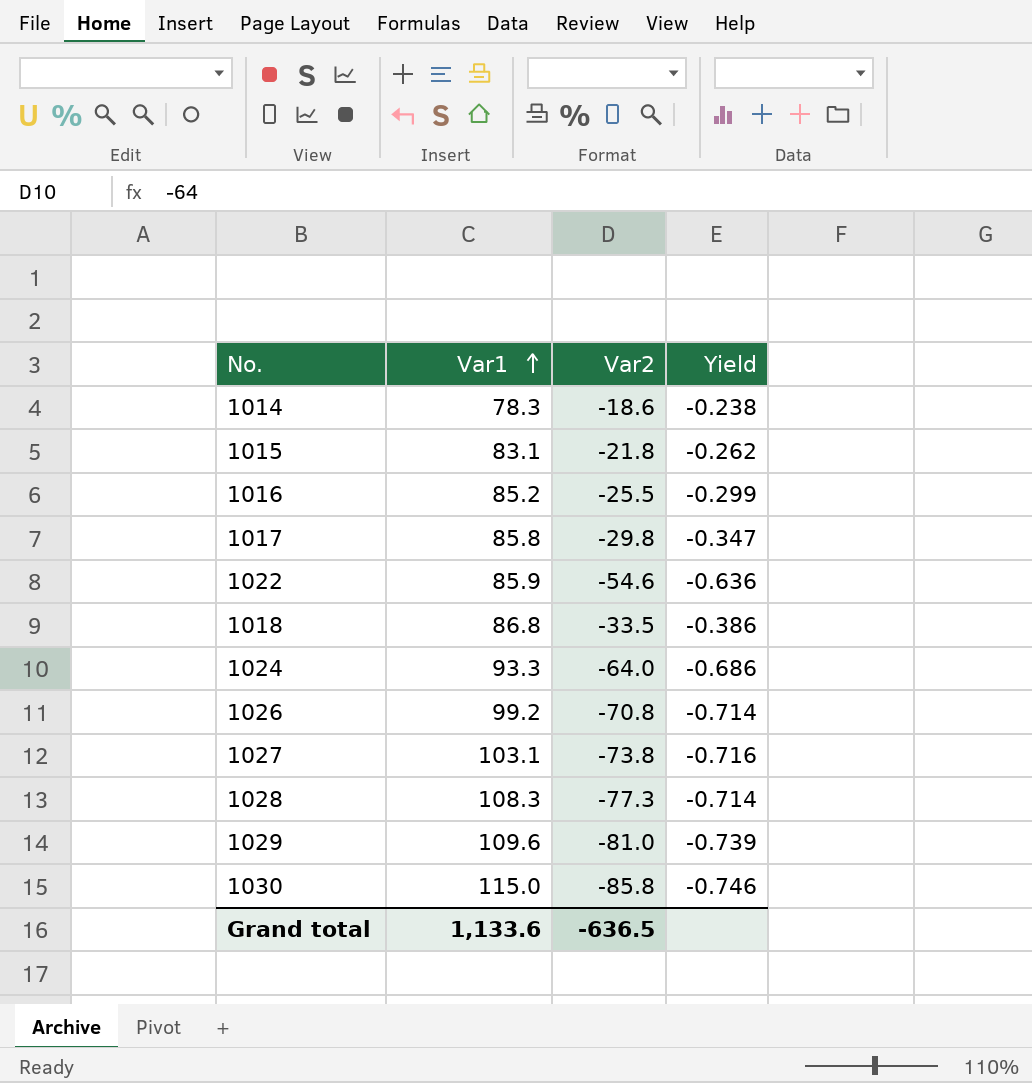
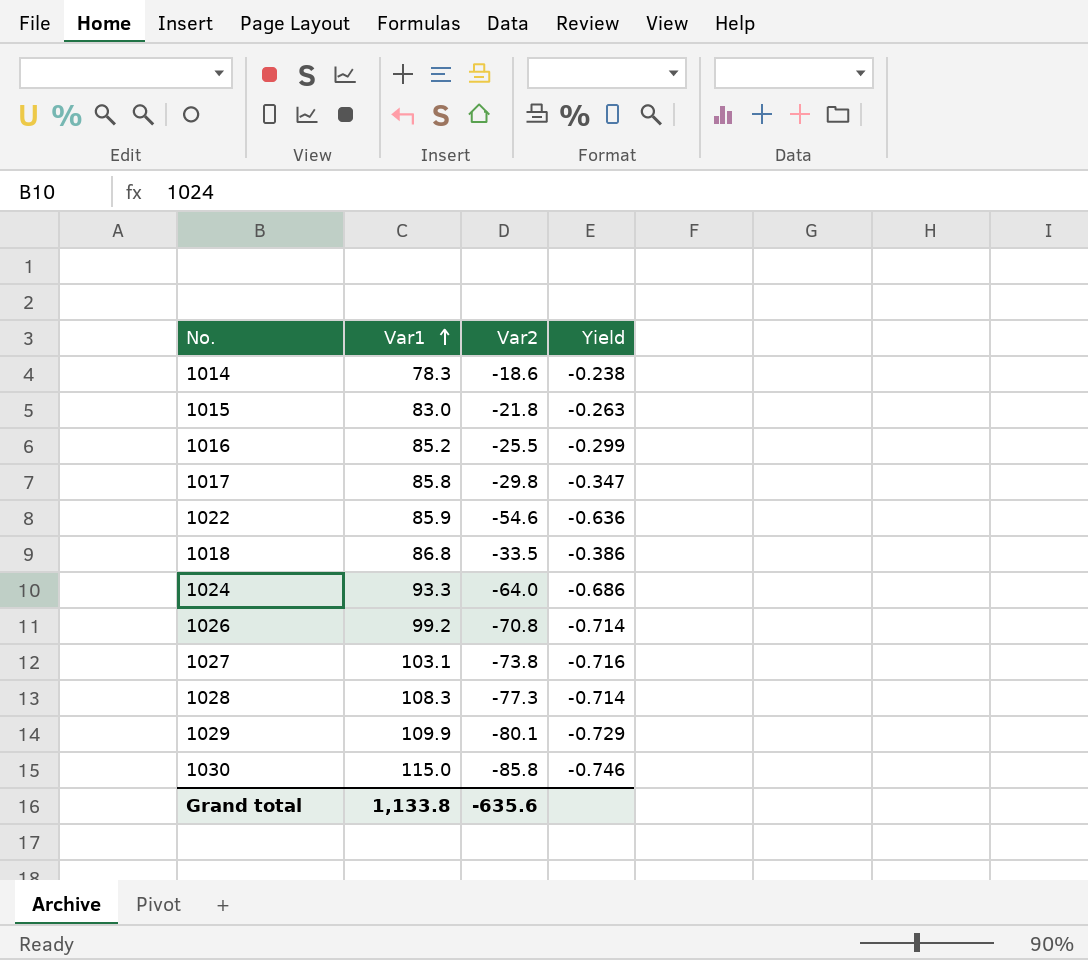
1015 | Var1: 83.1 -> 83.0
1015 | Yield: -0.262 -> -0.263
1029 | Var1: 109.6 -> 109.9
1029 | Var2: -81.0 -> -80.1
1029 | Yield: -0.739 -> -0.729
Grand total | Var1: 1,133.6 -> 1,133.8
Grand total | Var2: -636.5 -> -635.6

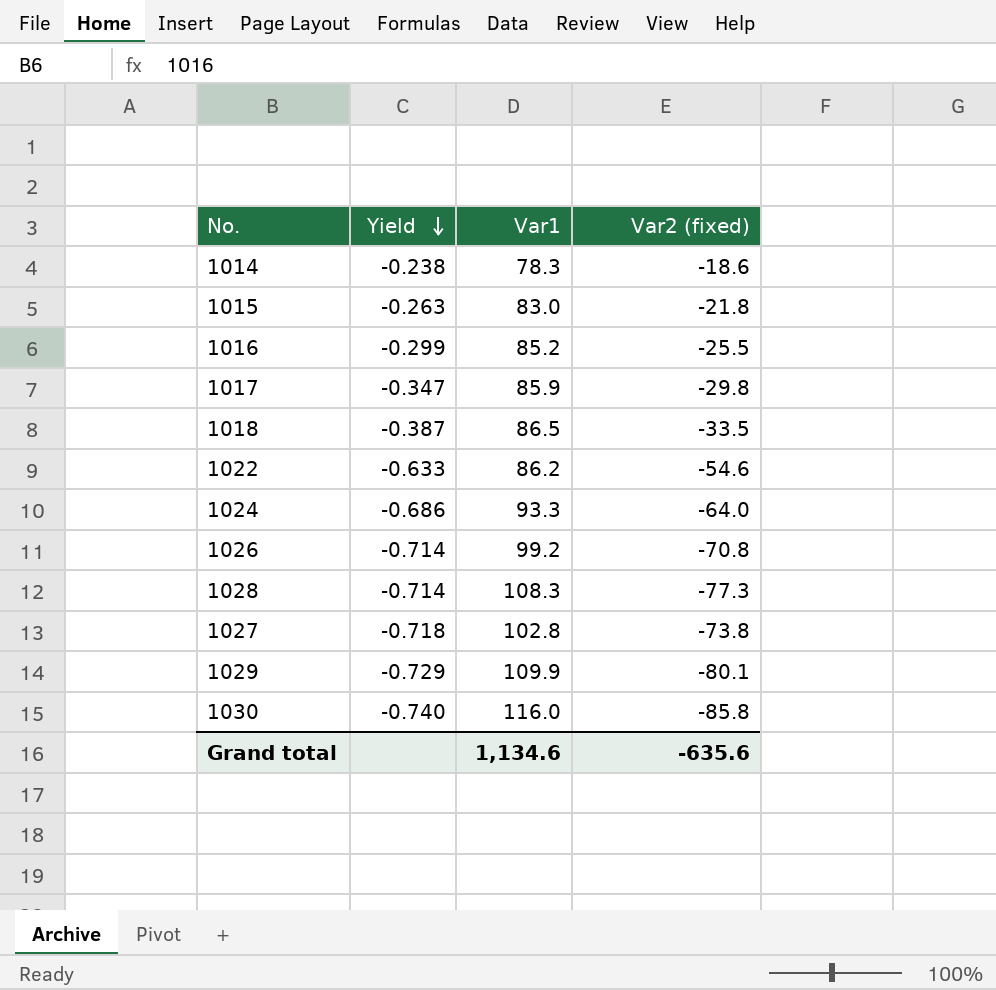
row order: Var1 ascending -> Yield descending
column Yield | position: 4 -> 2
column name: Var2 -> Var2 (fixed)
1017 | Var1: 85.8 -> 85.9
1018 | Yield: -0.386 -> -0.387
1018 | Var1: 86.8 -> 86.5
1022 | Yield: -0.636 -> -0.633
1022 | Var1: 85.9 -> 86.2
1027 | Yield: -0.716 -> -0.718
1027 | Var1: 103.1 -> 102.8
1030 | Yield: -0.746 -> -0.740
1030 | Var1: 115.0 -> 116.0
Grand total | Var1: 1,133.8 -> 1,134.6

